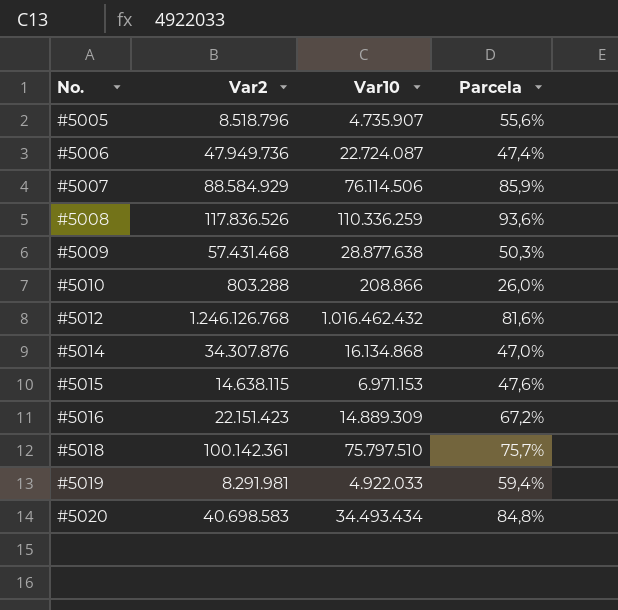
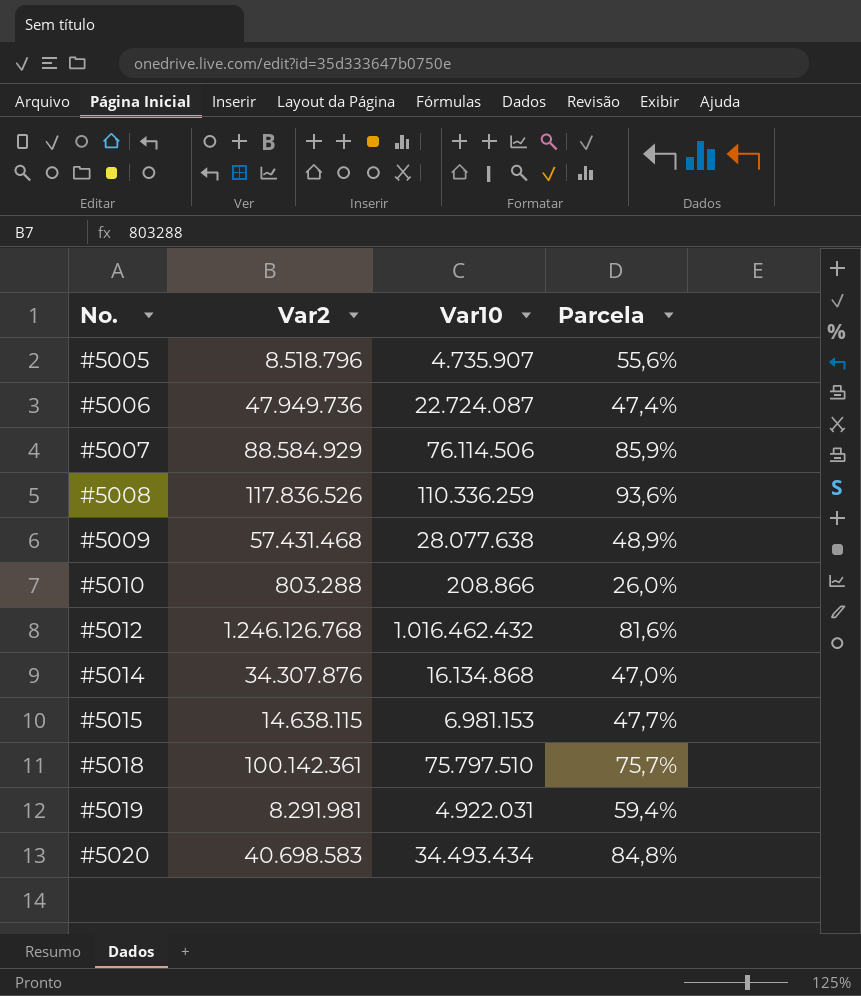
row #5016: 22.151.423 | 14.889.309 | 67,2% -> none
#5009 | Var10: 28.877.638 -> 28.077.638
#5009 | Parcela: 50,3% -> 48,9%
#5015 | Var10: 6.971.153 -> 6.981.153
#5015 | Parcela: 47,6% -> 47,7%
#5019 | Var10: 4.922.033 -> 4.922.031

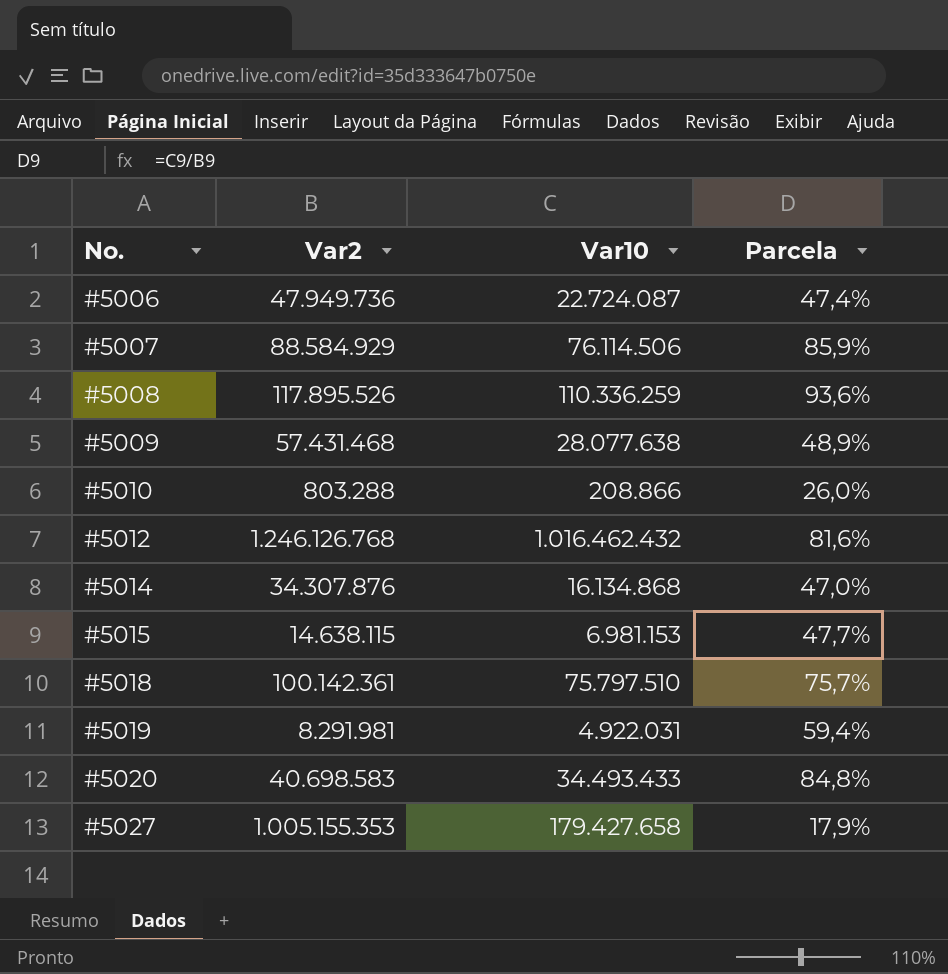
row #5005: 8.518.796 | 4.735.907 | 55,6% -> none
#5008 | Var2: 117.836.526 -> 117.895.526
#5020 | Var10: 34.493.434 -> 34.493.433
row #5027: none -> 1.005.155.353 | 179.427.658 | 17,9%

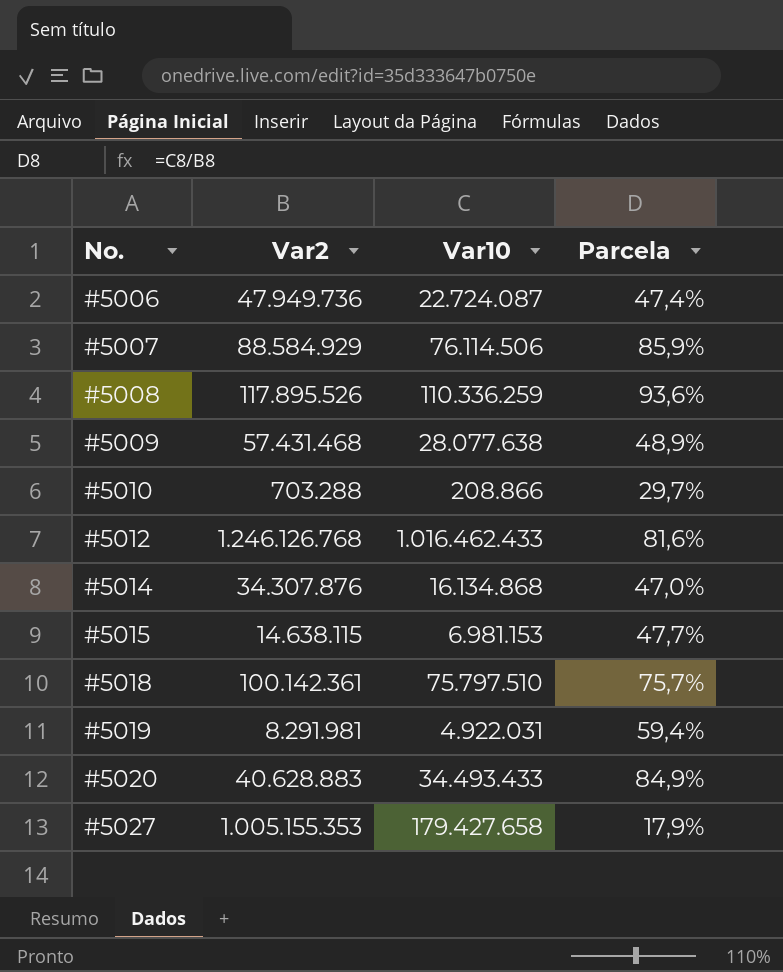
#5010 | Var2: 803.288 -> 703.288
#5010 | Parcela: 26,0% -> 29,7%
#5012 | Var10: 1.016.462.432 -> 1.016.462.433
#5020 | Var2: 40.698.583 -> 40.628.883
#5020 | Parcela: 84,8% -> 84,9%

